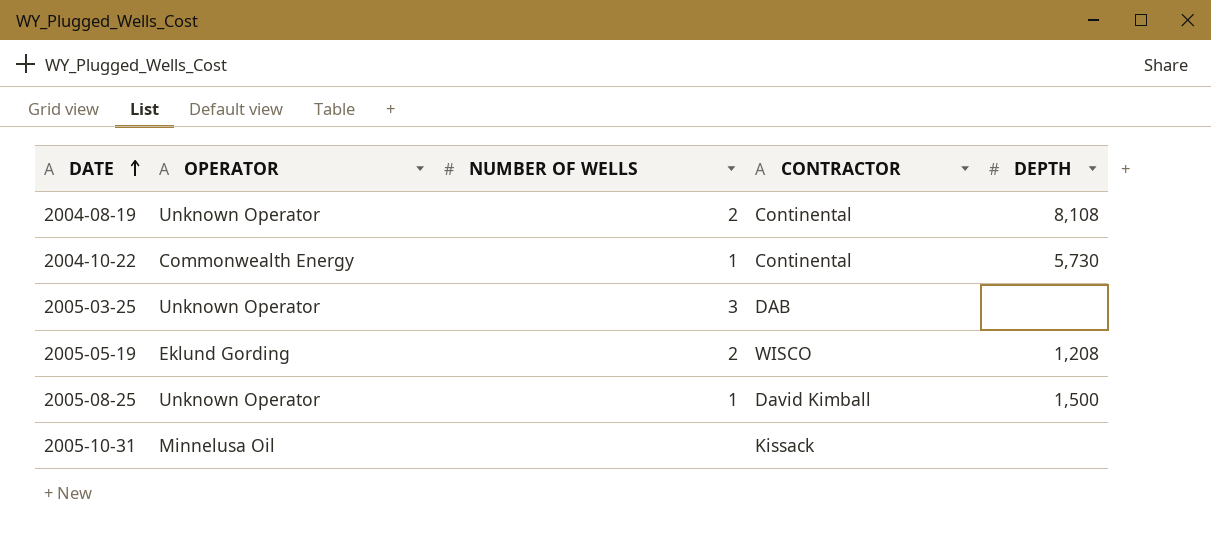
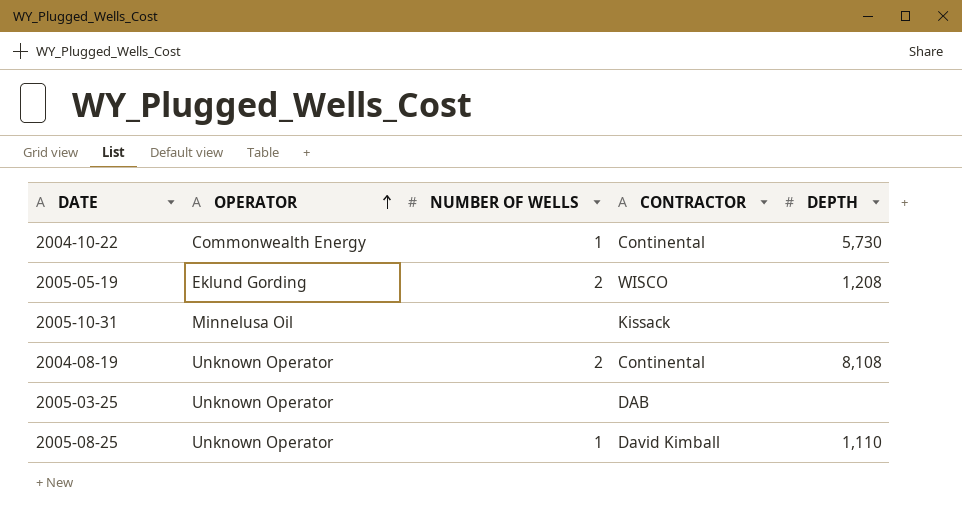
row order: DATE ascending -> OPERATOR ascending
2005-03-25 | NUMBER OF WELLS: 3 -> none
2005-08-25 | DEPTH: 1,500 -> 1,110

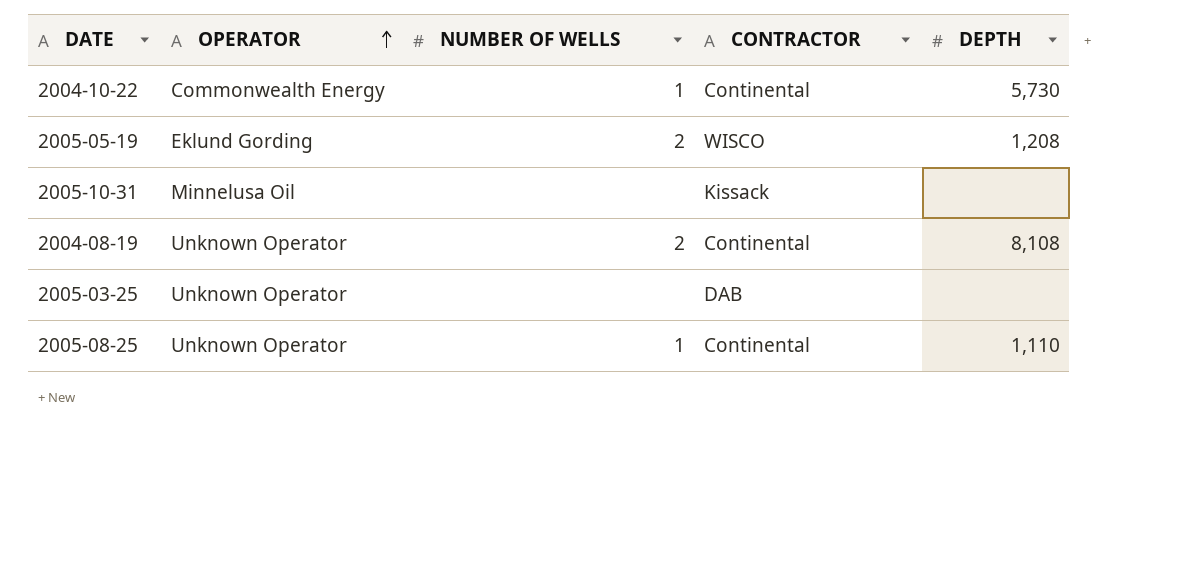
2005-08-25 | CONTRACTOR: David Kimball -> Continental

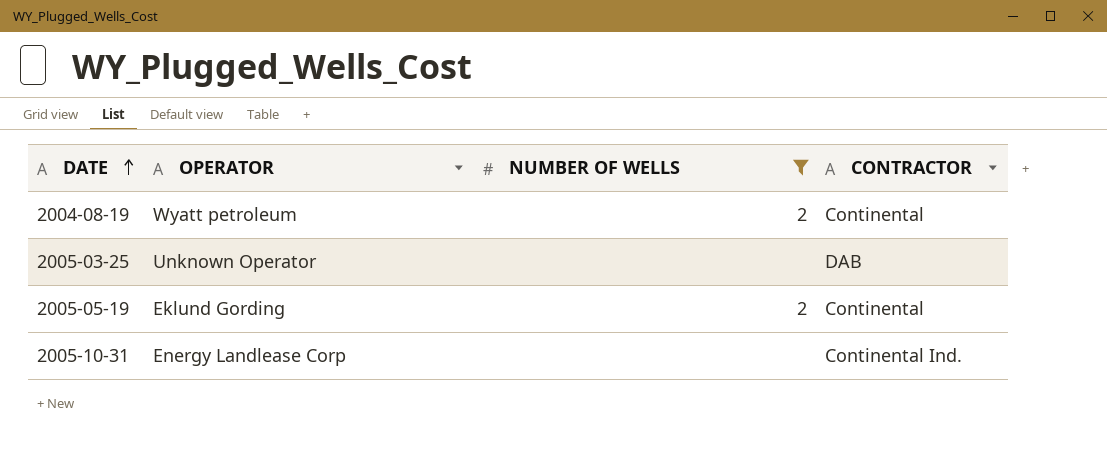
filter: none -> NUMBER OF WELLS != 1
row order: OPERATOR ascending -> DATE ascending
column DEPTH | position: 5 -> none
2004-08-19 | OPERATOR: Unknown Operator -> Wyatt petroleum
2005-05-19 | CONTRACTOR: WISCO -> Continental
2005-10-31 | OPERATOR: Minnelusa Oil -> Energy Landlease Corp
2005-10-31 | CONTRACTOR: Kissack -> Continental Ind.

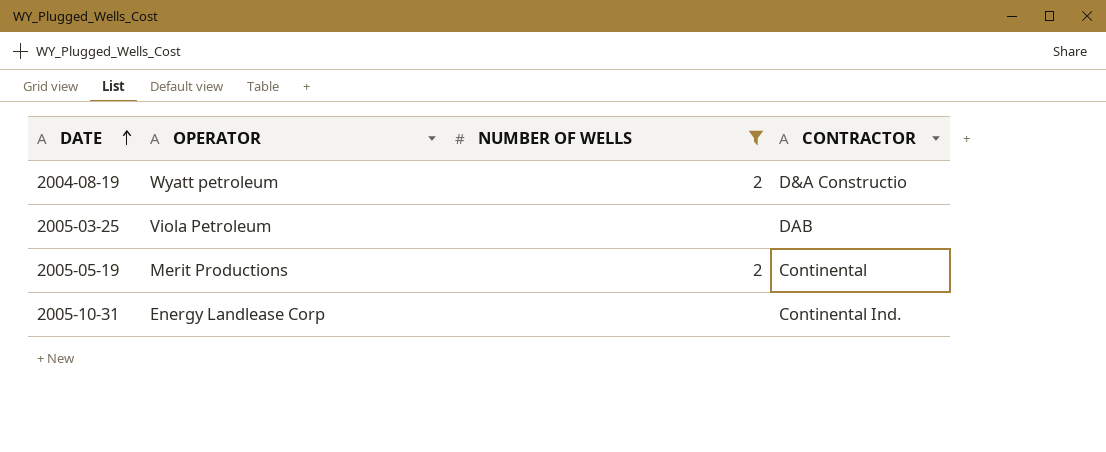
2004-08-19 | CONTRACTOR: Continental -> D&A Constructio
2005-03-25 | OPERATOR: Unknown Operator -> Viola Petroleum
2005-05-19 | OPERATOR: Eklund Gording -> Merit Productions

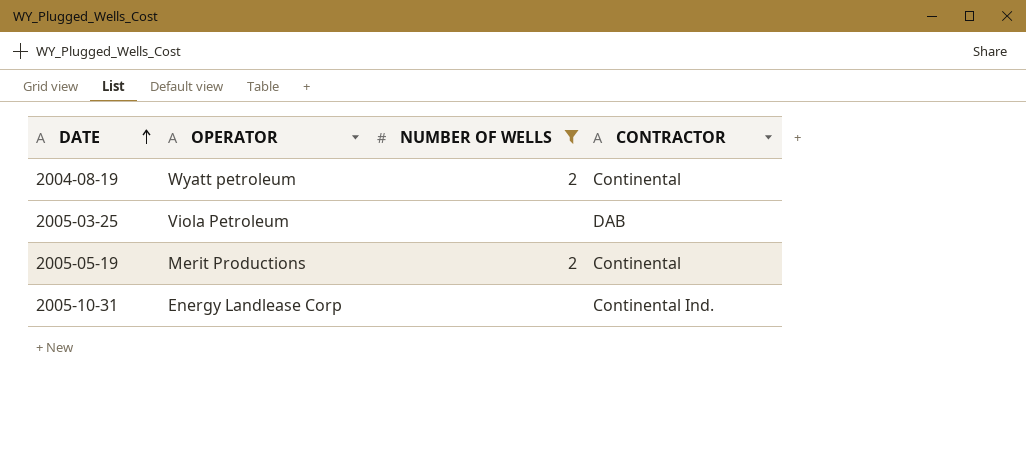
2004-08-19 | CONTRACTOR: D&A Constructio -> Continental

